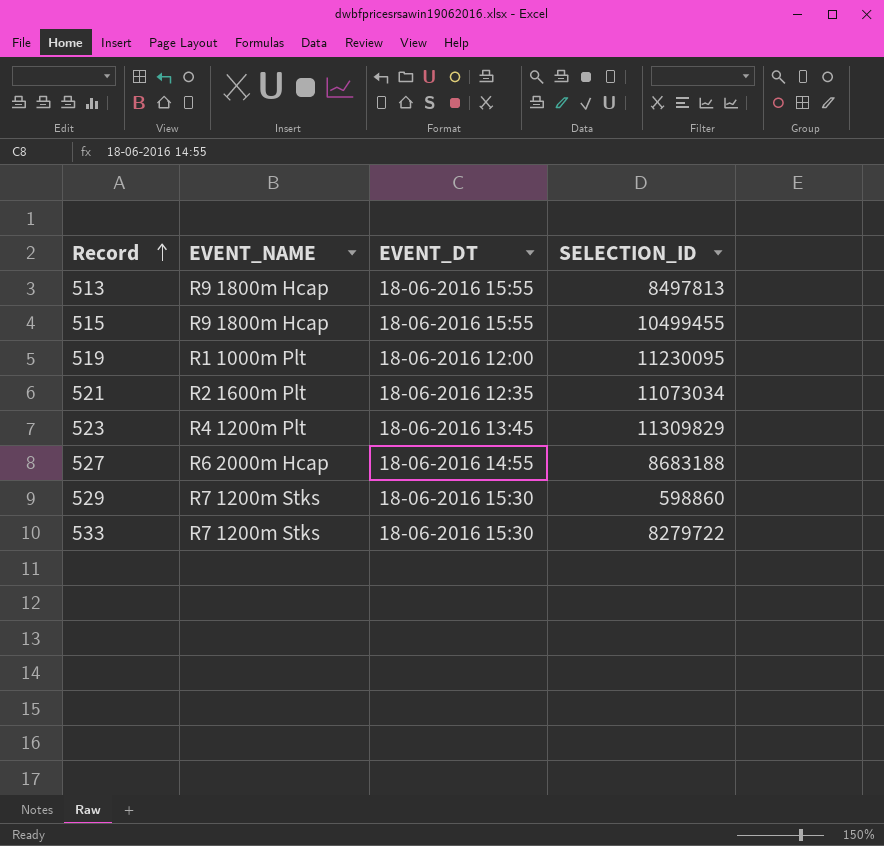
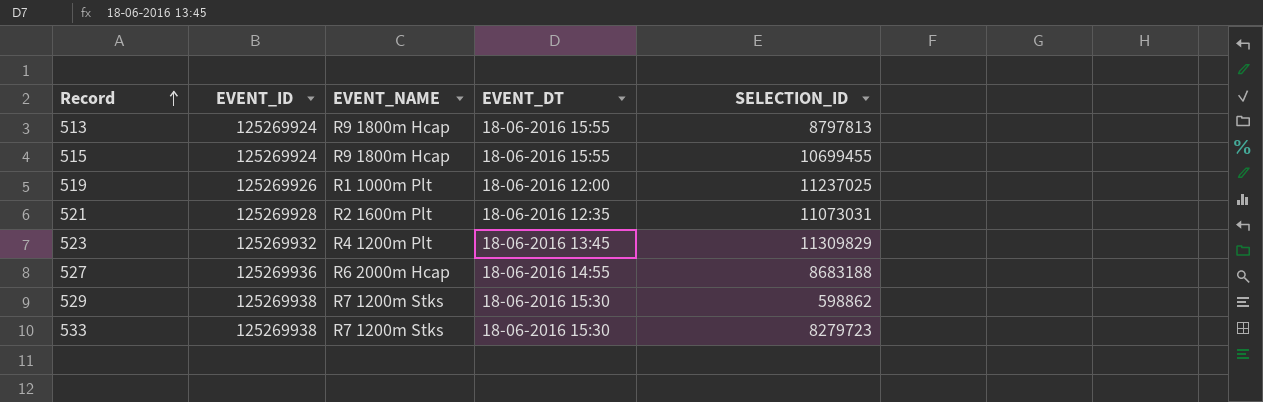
column EVENT_ID | position: none -> 2
513 | SELECTION_ID: 8497813 -> 8797813
515 | SELECTION_ID: 10499455 -> 10699455
519 | SELECTION_ID: 11230095 -> 11237025
521 | SELECTION_ID: 11073034 -> 11073031
529 | SELECTION_ID: 598860 -> 598862
533 | SELECTION_ID: 8279722 -> 8279723

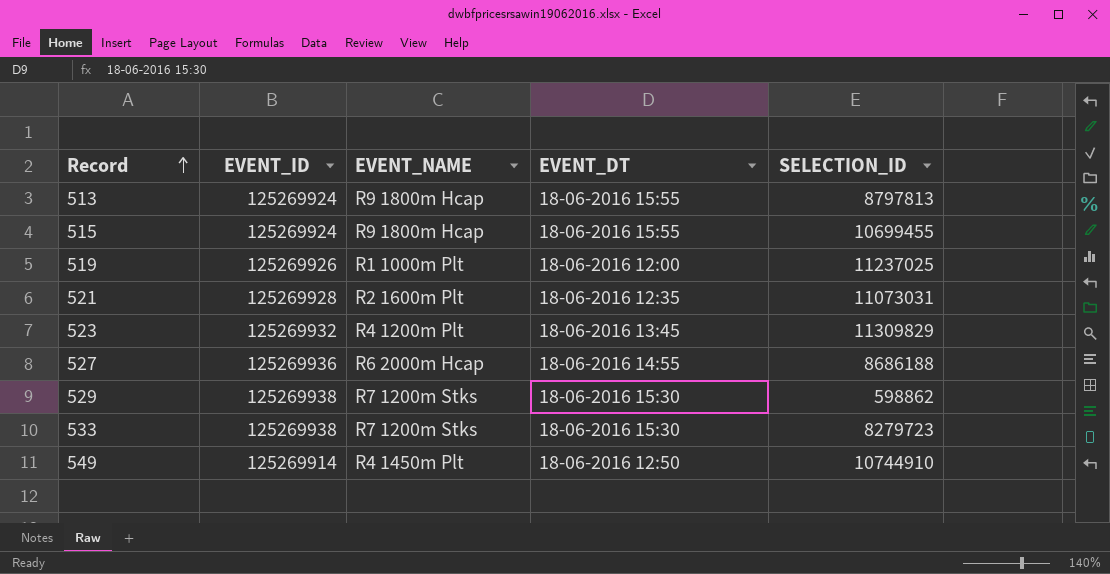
527 | SELECTION_ID: 8683188 -> 8686188
row 549: none -> 125269914 | R4 1450m Plt | 18-06-2016 12:50 | 10744910

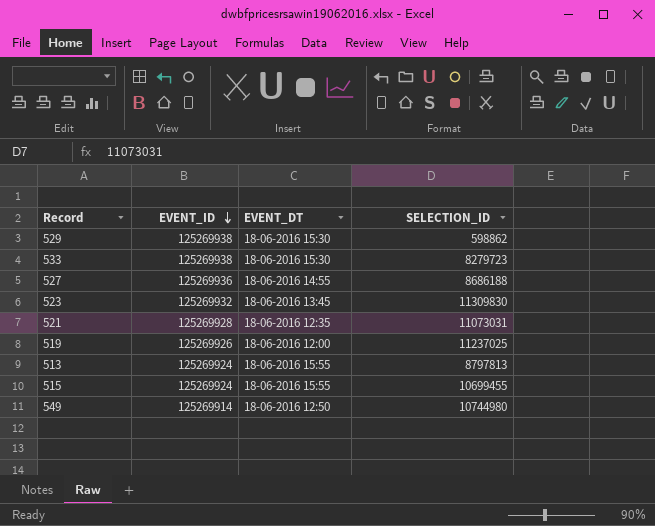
row order: Record ascending -> EVENT_ID descending
column EVENT_NAME | position: 3 -> none
523 | SELECTION_ID: 11309829 -> 11309830
549 | SELECTION_ID: 10744910 -> 10744980

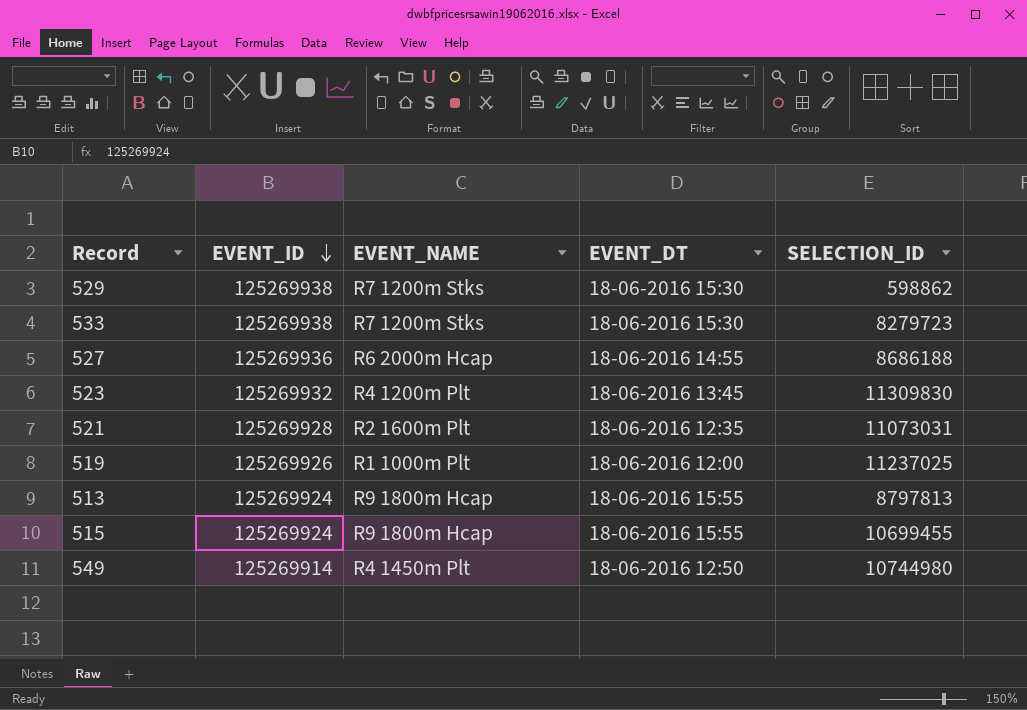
column EVENT_NAME | position: none -> 3

